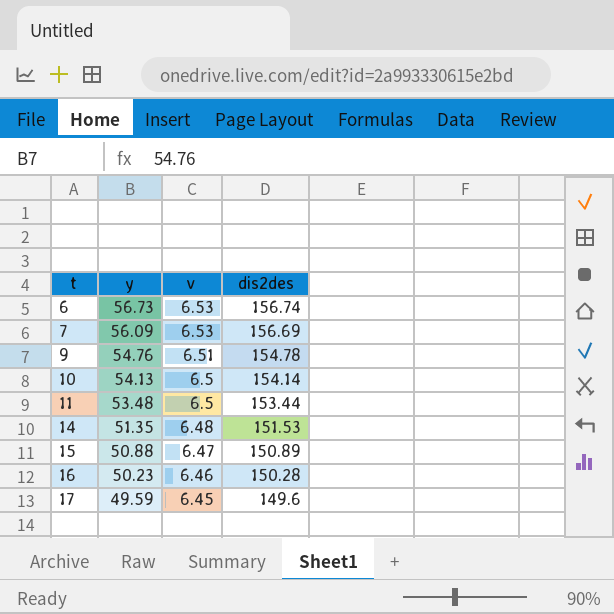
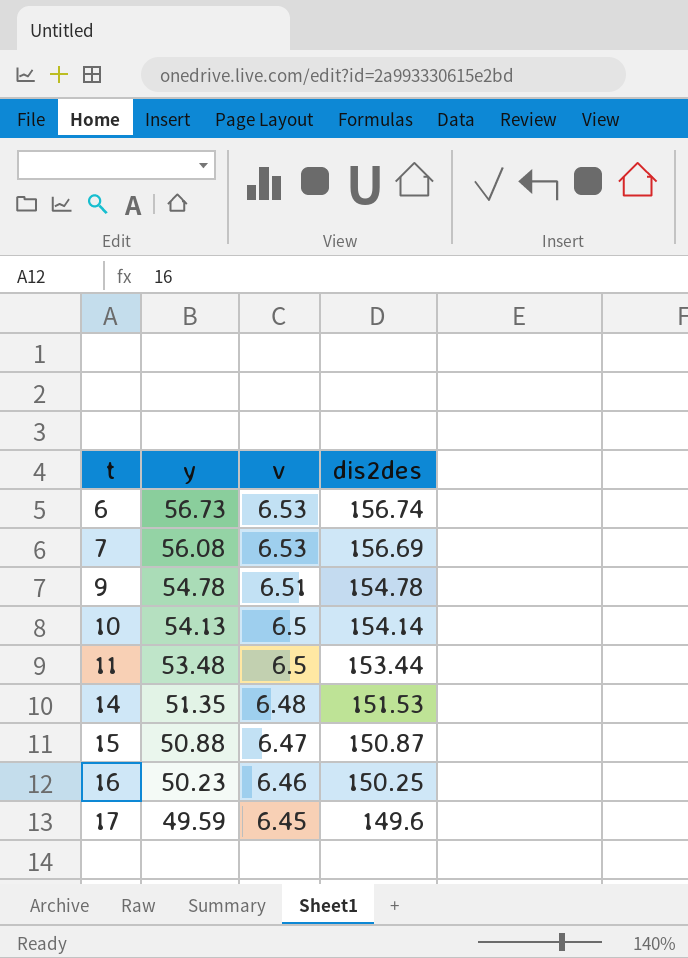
7 | y: 56.09 -> 56.08
9 | y: 54.76 -> 54.78
15 | dis2des: 150.89 -> 150.87
16 | dis2des: 150.28 -> 150.25

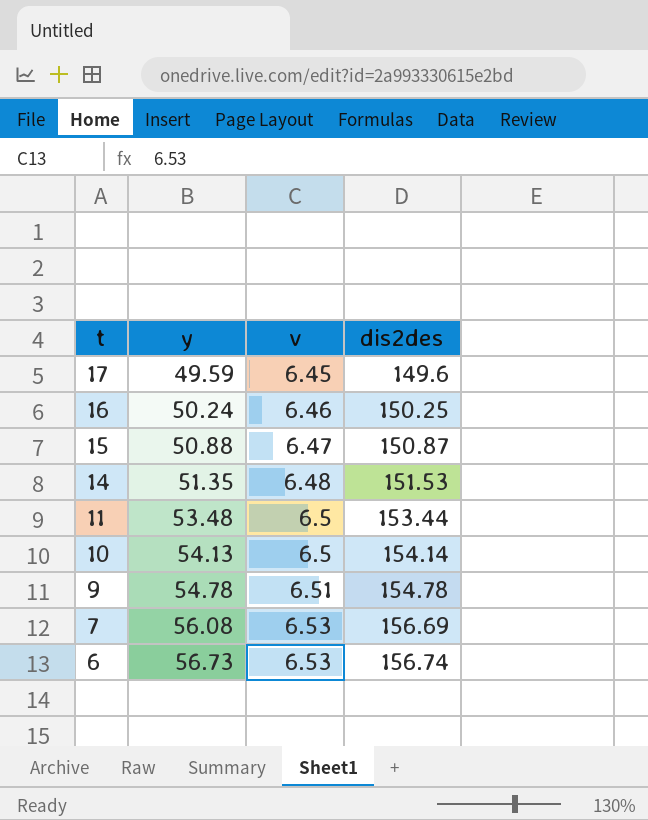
row order: t ascending -> t descending
16 | y: 50.23 -> 50.24

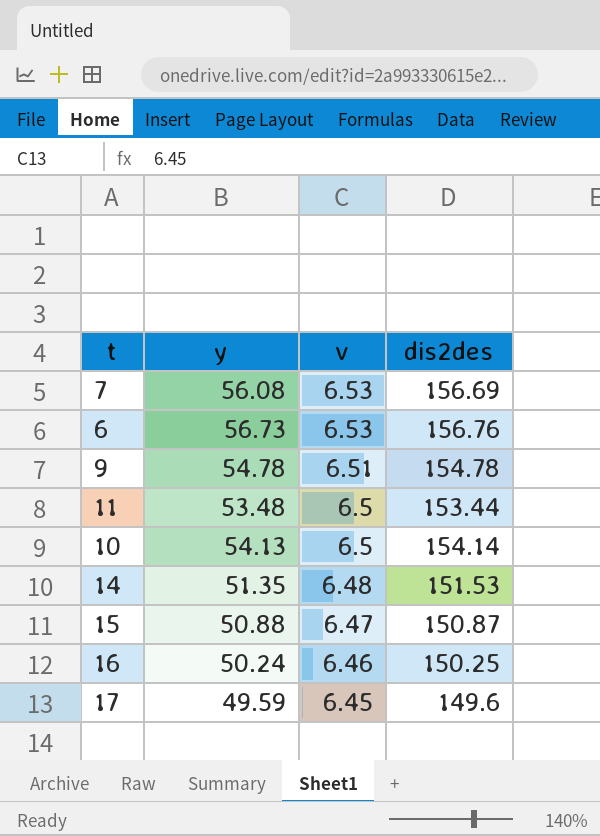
row order: t descending -> v descending
6 | dis2des: 156.74 -> 156.76

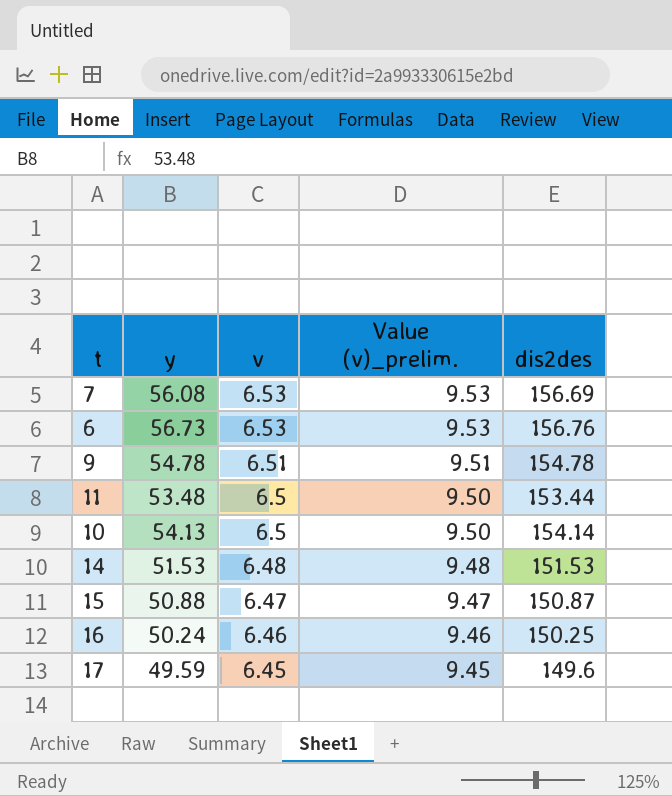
column Value (v)_prelim. | formula: none -> [v] + 3
14 | y: 51.35 -> 51.53

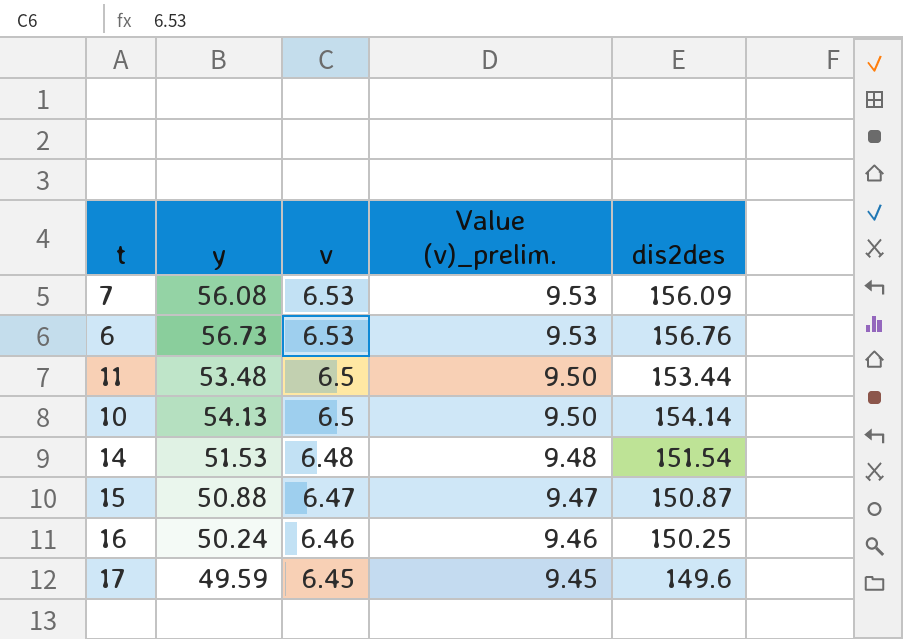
row 9: 54.78 | 6.51 | 9.51 | 154.78 -> none
7 | dis2des: 156.69 -> 156.09
14 | dis2des: 151.53 -> 151.54

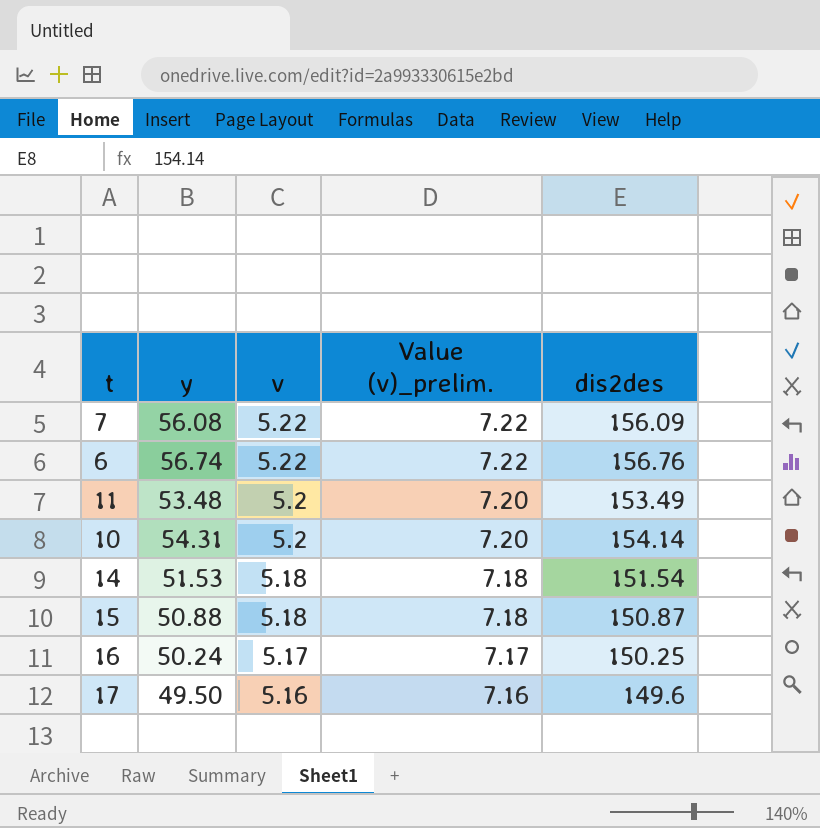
column Value (v)_prelim. | formula: [v] + 3 -> [v] + 2
7 | v: 6.53 -> 5.22
6 | y: 56.73 -> 56.74
6 | v: 6.53 -> 5.22
11 | v: 6.5 -> 5.2
11 | dis2des: 153.44 -> 153.49
10 | y: 54.13 -> 54.31
10 | v: 6.5 -> 5.2
14 | v: 6.48 -> 5.18
15 | v: 6.47 -> 5.18
16 | v: 6.46 -> 5.17
17 | y: 49.59 -> 49.50
17 | v: 6.45 -> 5.16

